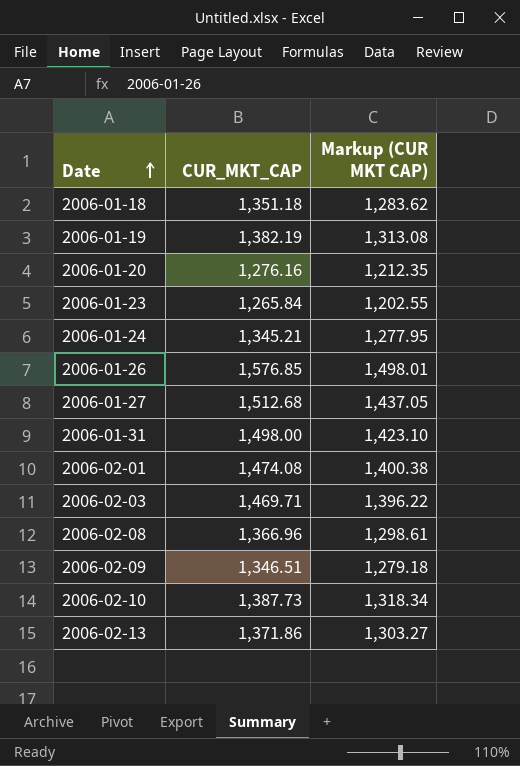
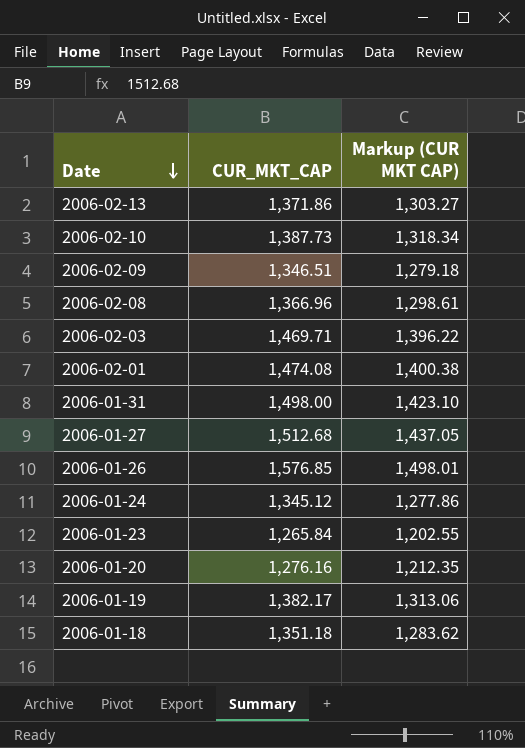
row order: Date ascending -> Date descending
2006-01-24 | CUR_MKT_CAP: 1,345.21 -> 1,345.12
2006-01-24 | Markup (CUR MKT CAP): 1,277.95 -> 1,277.86
2006-01-19 | CUR_MKT_CAP: 1,382.19 -> 1,382.17
2006-01-19 | Markup (CUR MKT CAP): 1,313.08 -> 1,313.06

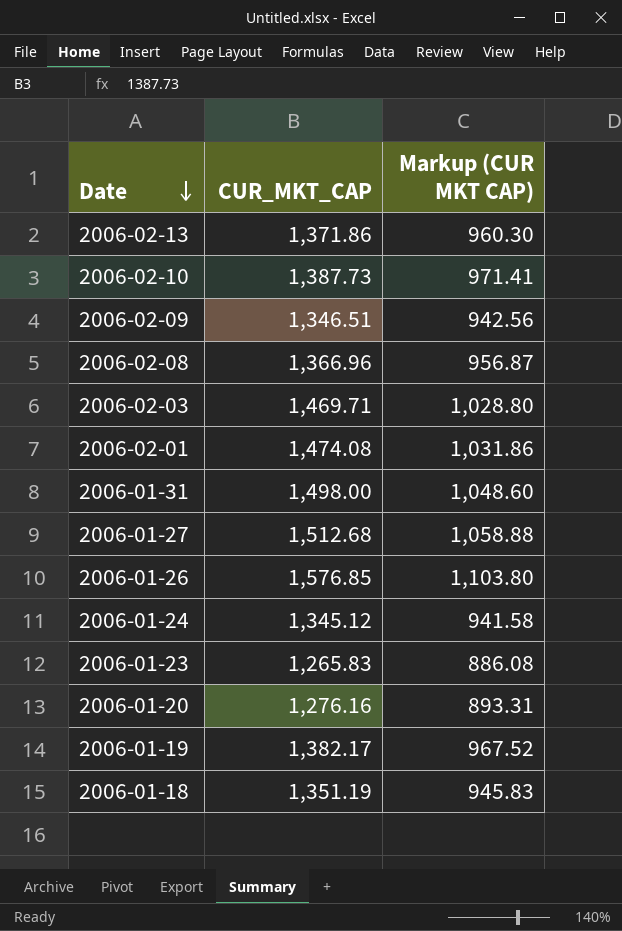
column Markup (CUR MKT CAP) | formula: [CUR_MKT_CAP] * 0.95 -> [CUR_MKT_CAP] * 0.7
2006-01-23 | CUR_MKT_CAP: 1,265.84 -> 1,265.83
2006-01-18 | CUR_MKT_CAP: 1,351.18 -> 1,351.19

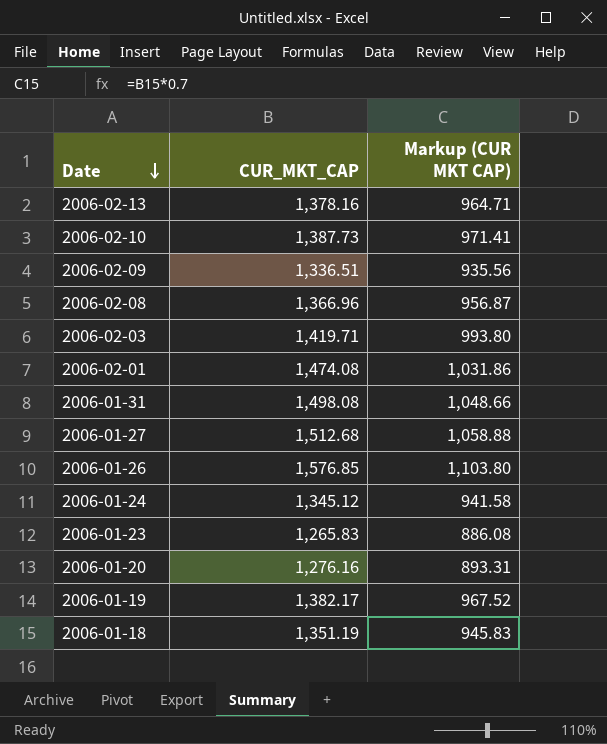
2006-02-13 | CUR_MKT_CAP: 1,371.86 -> 1,378.16
2006-02-13 | Markup (CUR MKT CAP): 960.30 -> 964.71
2006-02-09 | CUR_MKT_CAP: 1,346.51 -> 1,336.51
2006-02-09 | Markup (CUR MKT CAP): 942.56 -> 935.56
2006-02-03 | CUR_MKT_CAP: 1,469.71 -> 1,419.71
2006-02-03 | Markup (CUR MKT CAP): 1,028.80 -> 993.80
2006-01-31 | CUR_MKT_CAP: 1,498.00 -> 1,498.08
2006-01-31 | Markup (CUR MKT CAP): 1,048.60 -> 1,048.66

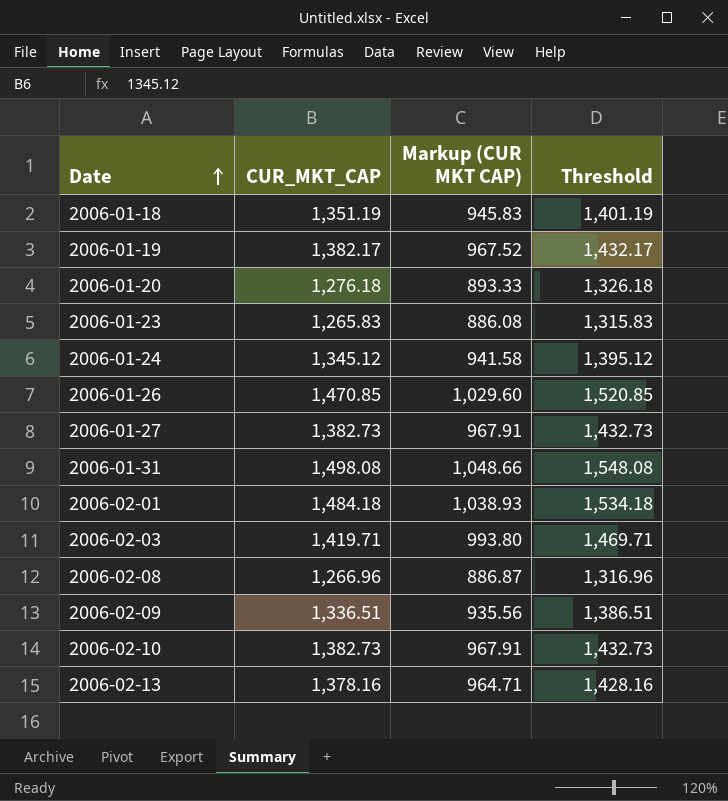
row order: Date descending -> Date ascending
column Threshold | formula: none -> [CUR_MKT_CAP] + 50
2006-01-20 | CUR_MKT_CAP: 1,276.16 -> 1,276.18
2006-01-20 | Markup (CUR MKT CAP): 893.31 -> 893.33
2006-01-26 | CUR_MKT_CAP: 1,576.85 -> 1,470.85
2006-01-26 | Markup (CUR MKT CAP): 1,103.80 -> 1,029.60
2006-01-27 | CUR_MKT_CAP: 1,512.68 -> 1,382.73
2006-01-27 | Markup (CUR MKT CAP): 1,058.88 -> 967.91
2006-02-01 | CUR_MKT_CAP: 1,474.08 -> 1,484.18
2006-02-01 | Markup (CUR MKT CAP): 1,031.86 -> 1,038.93
2006-02-08 | CUR_MKT_CAP: 1,366.96 -> 1,266.96
2006-02-08 | Markup (CUR MKT CAP): 956.87 -> 886.87
2006-02-10 | CUR_MKT_CAP: 1,387.73 -> 1,382.73
2006-02-10 | Markup (CUR MKT CAP): 971.41 -> 967.91

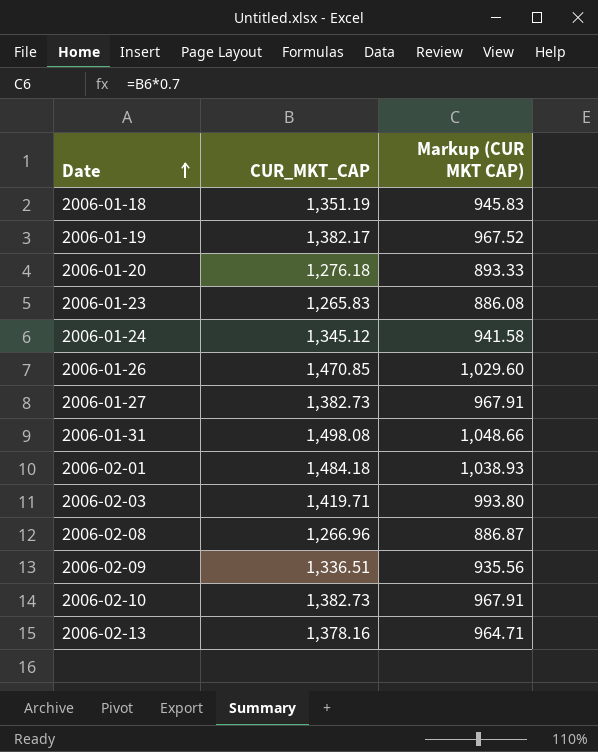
column Threshold | formula: [CUR_MKT_CAP] + 50 -> none

